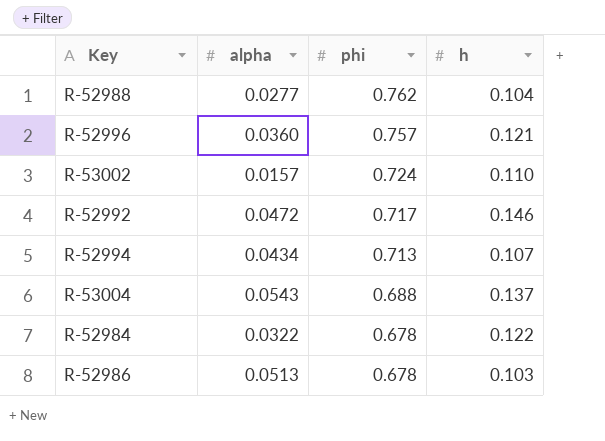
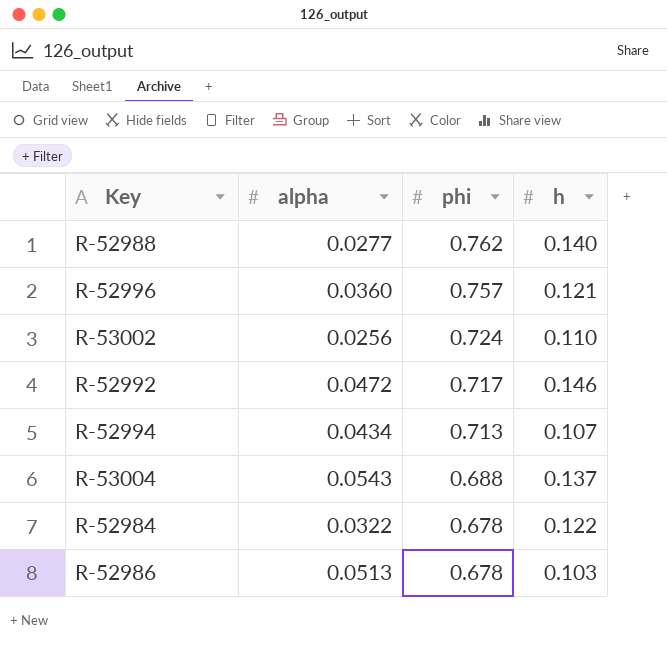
R-52988 | h: 0.104 -> 0.140
R-53002 | alpha: 0.0157 -> 0.0256

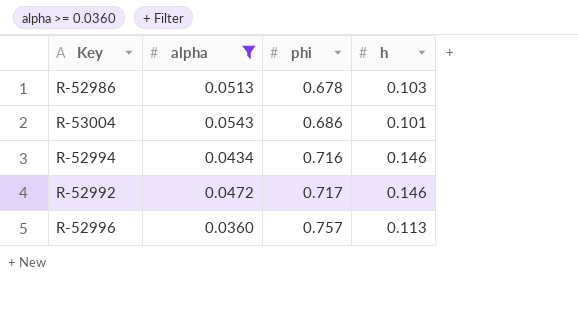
filter: none -> alpha >= 0.0360
row order: phi descending -> phi ascending
R-53004 | phi: 0.688 -> 0.686
R-53004 | h: 0.137 -> 0.101
R-52994 | phi: 0.713 -> 0.716
R-52994 | h: 0.107 -> 0.146
R-52996 | h: 0.121 -> 0.113

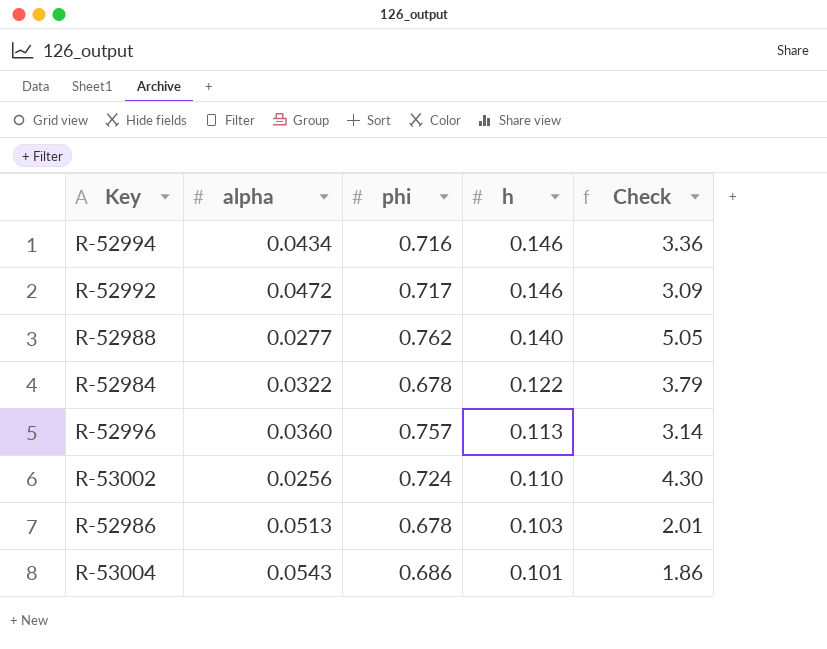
filter: alpha >= 0.0360 -> none
row order: phi ascending -> h descending
column Check | formula: none -> [h] / [alpha]

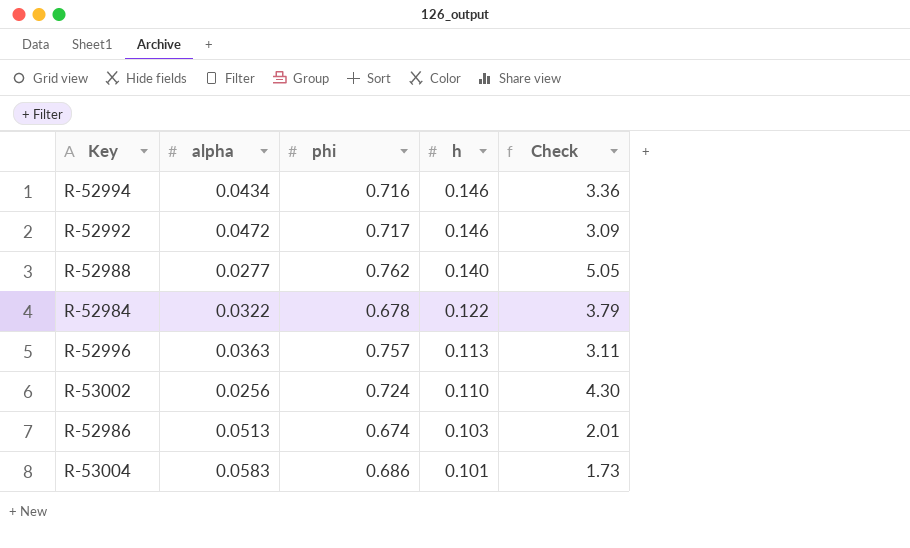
R-52996 | alpha: 0.0360 -> 0.0363
R-52996 | Check: 3.14 -> 3.11
R-52986 | phi: 0.678 -> 0.674
R-53004 | alpha: 0.0543 -> 0.0583
R-53004 | Check: 1.86 -> 1.73

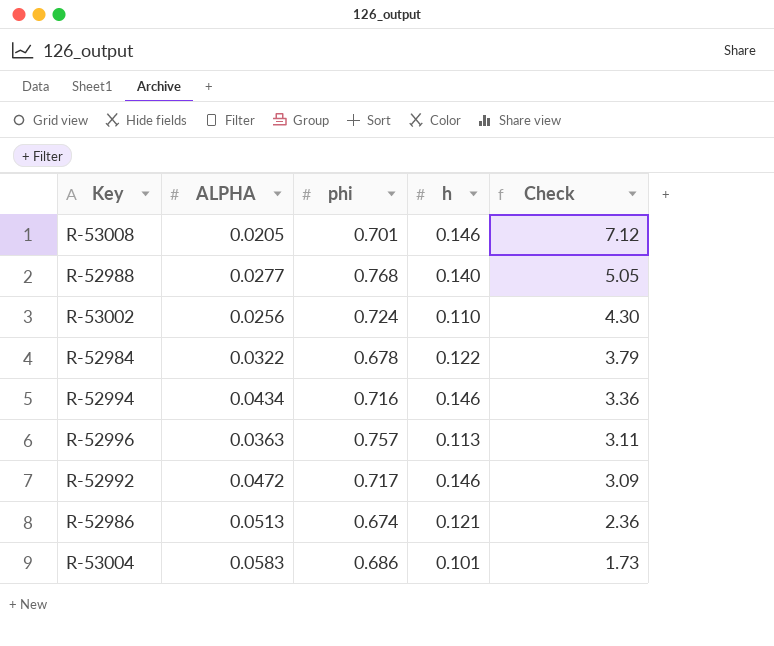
row order: h descending -> Check descending
column name: alpha -> ALPHA
row R-53008: none -> 0.0205 | 0.701 | 0.146 | 7.12
R-52988 | phi: 0.762 -> 0.768
R-52986 | h: 0.103 -> 0.121
R-52986 | Check: 2.01 -> 2.36

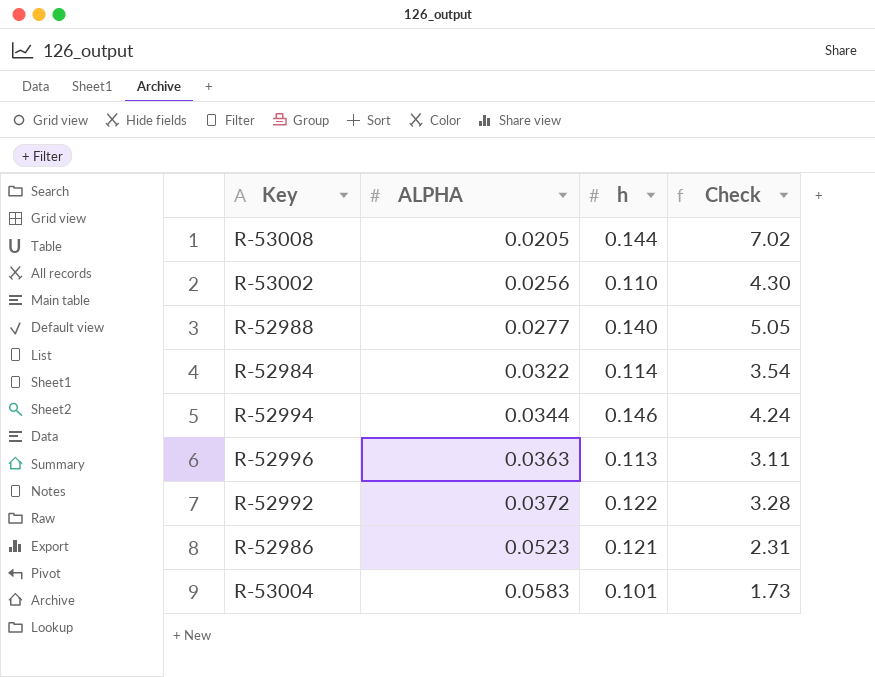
row order: Check descending -> ALPHA ascending
column phi | position: 3 -> none
R-53008 | h: 0.146 -> 0.144
R-53008 | Check: 7.12 -> 7.02
R-52984 | h: 0.122 -> 0.114
R-52984 | Check: 3.79 -> 3.54
R-52994 | ALPHA: 0.0434 -> 0.0344
R-52994 | Check: 3.36 -> 4.24
R-52992 | ALPHA: 0.0472 -> 0.0372
R-52992 | h: 0.146 -> 0.122
R-52992 | Check: 3.09 -> 3.28
R-52986 | ALPHA: 0.0513 -> 0.0523
R-52986 | Check: 2.36 -> 2.31

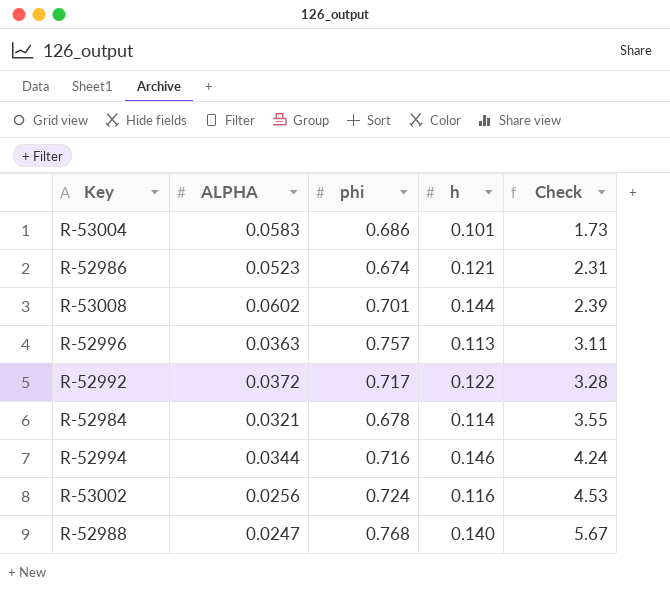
row order: ALPHA ascending -> Check ascending
column phi | position: none -> 3
R-53008 | ALPHA: 0.0205 -> 0.0602
R-53008 | Check: 7.02 -> 2.39
R-52984 | ALPHA: 0.0322 -> 0.0321
R-52984 | Check: 3.54 -> 3.55
R-53002 | h: 0.110 -> 0.116
R-53002 | Check: 4.30 -> 4.53
R-52988 | ALPHA: 0.0277 -> 0.0247
R-52988 | Check: 5.05 -> 5.67

